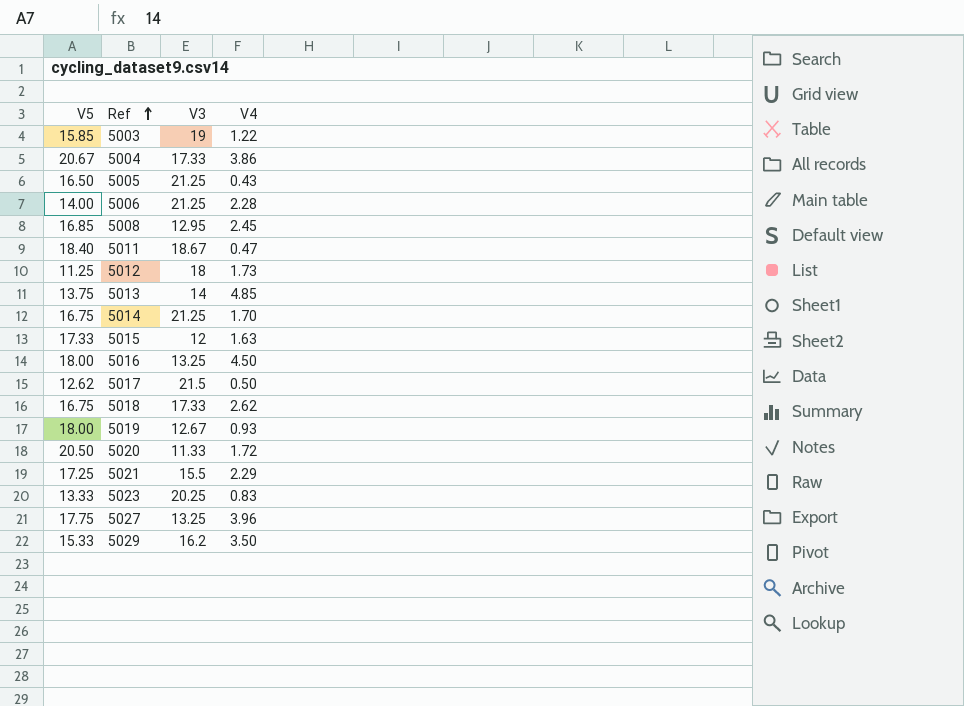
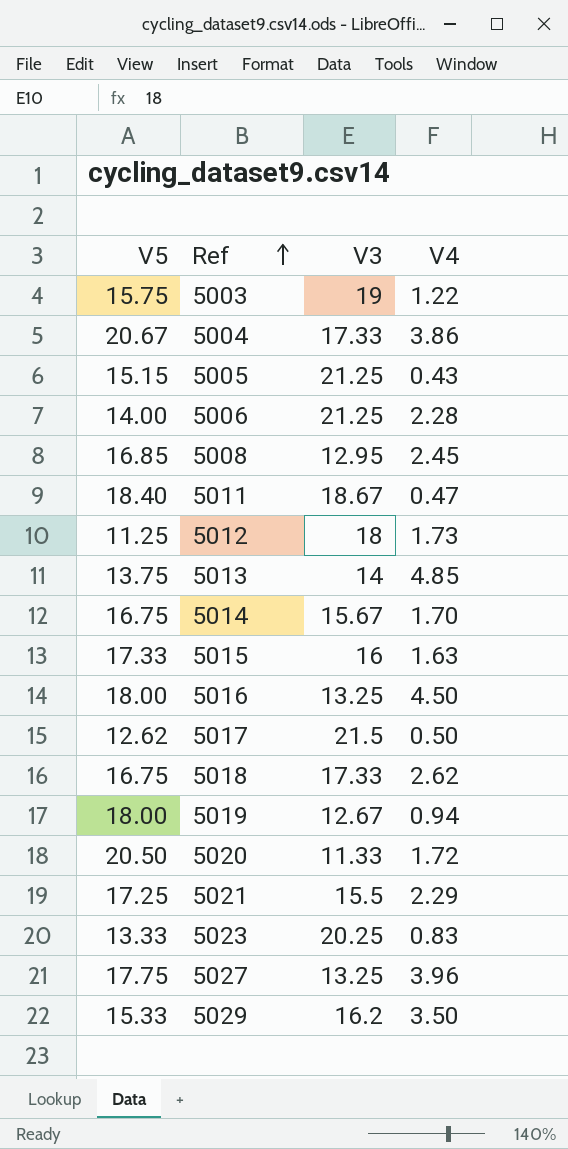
5003 | V5: 15.85 -> 15.75
5005 | V5: 16.50 -> 15.15
5014 | V3: 21.25 -> 15.67
5015 | V3: 12 -> 16
5019 | V4: 0.93 -> 0.94

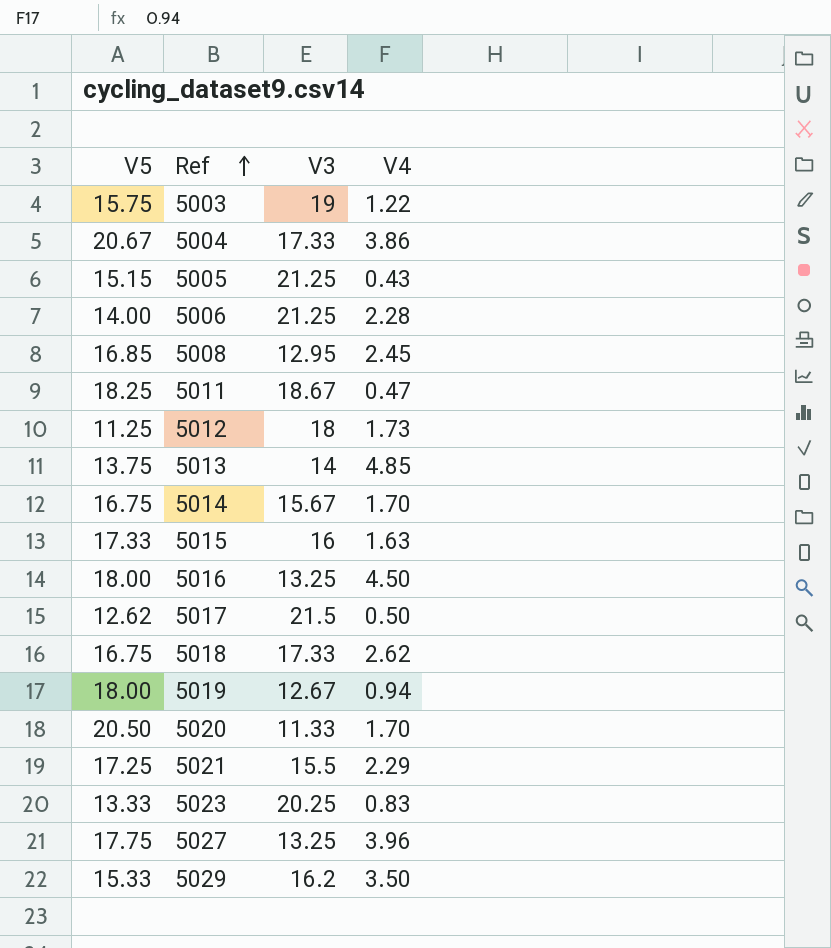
5011 | V5: 18.40 -> 18.25
5020 | V4: 1.72 -> 1.70

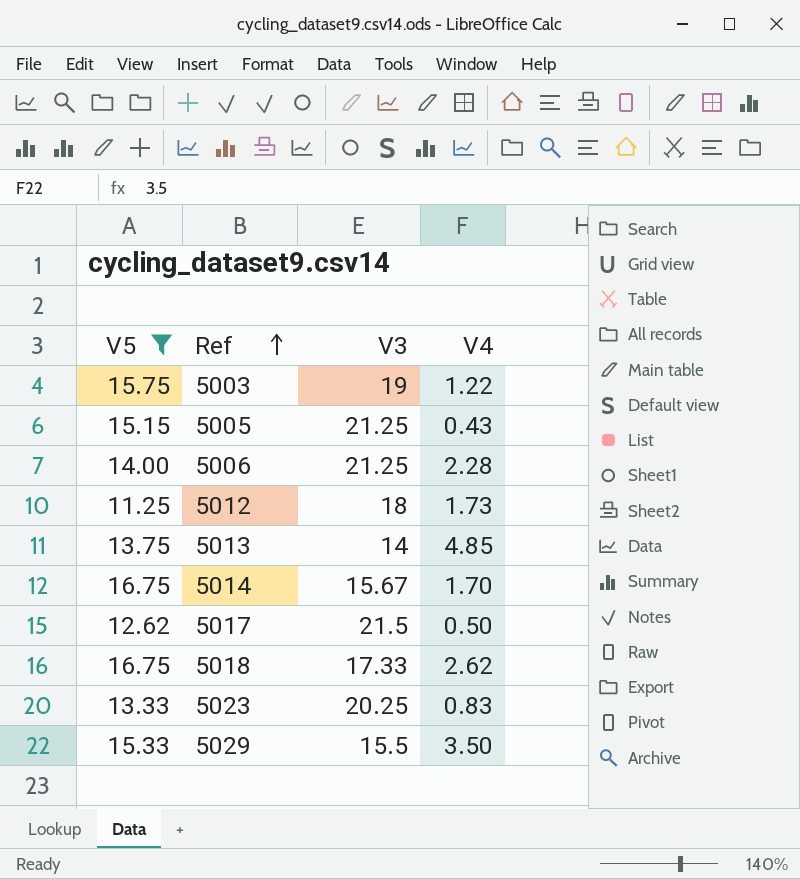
filter: none -> V5 <= 16.75
5029 | V3: 16.2 -> 15.5

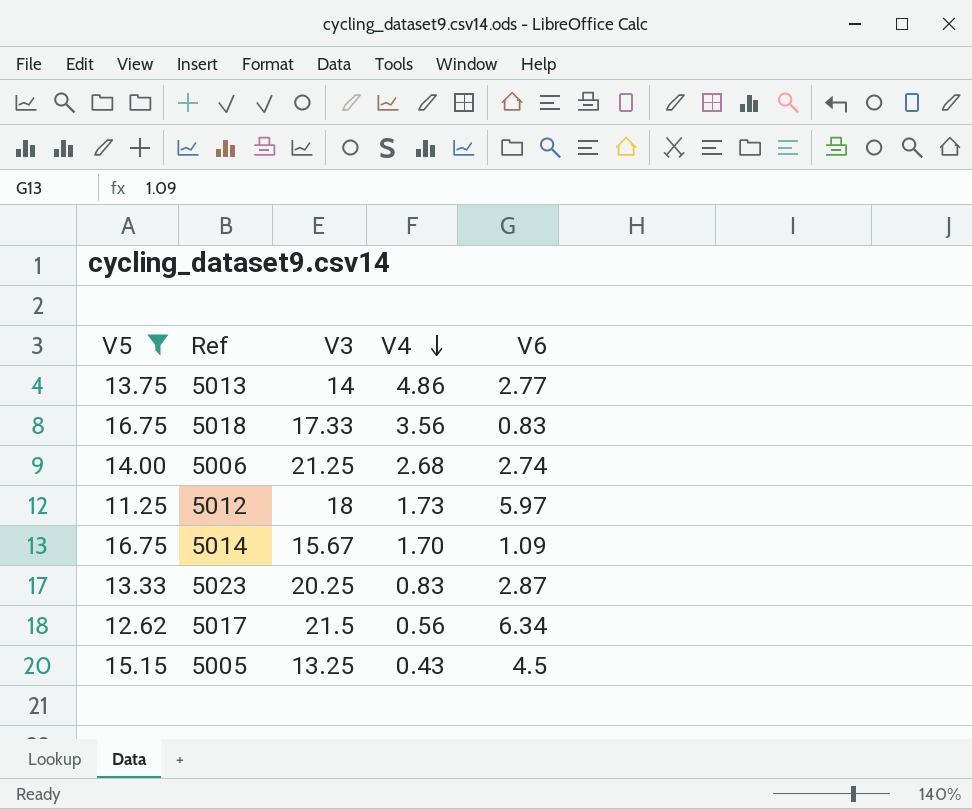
row order: Ref ascending -> V4 descending
column V6 | position: none -> 5
row 5003: 15.75 | 19 | 1.22 -> none
row 5029: 15.33 | 15.5 | 3.50 -> none
5013 | V4: 4.85 -> 4.86
5018 | V4: 2.62 -> 3.56
5006 | V4: 2.28 -> 2.68
5017 | V4: 0.50 -> 0.56
5005 | V3: 21.25 -> 13.25

